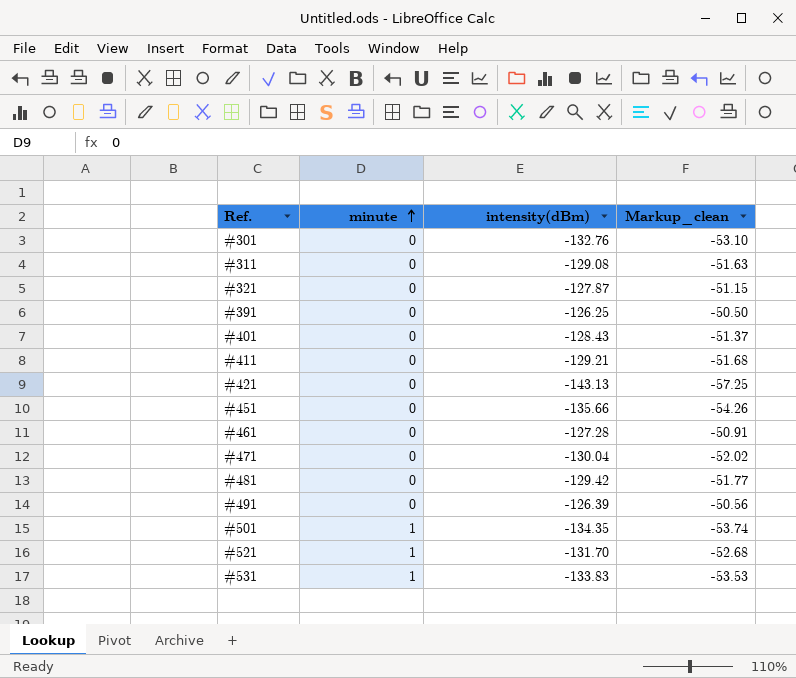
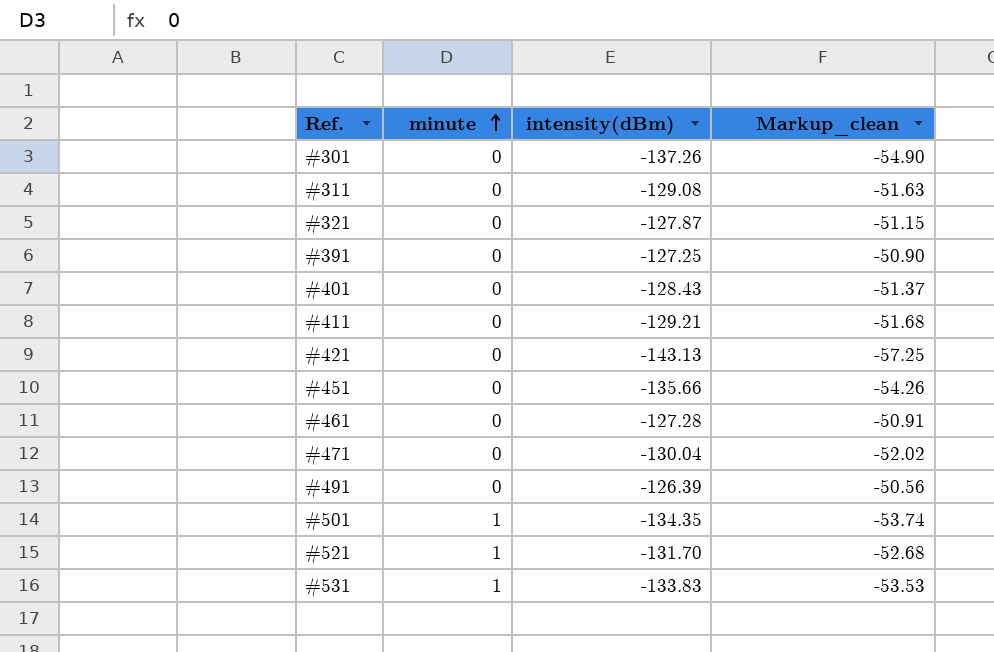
row #481: 0 | -129.42 | -51.77 -> none
#301 | intensity(dBm): -132.76 -> -137.26
#301 | Markup_clean: -53.10 -> -54.90
#391 | intensity(dBm): -126.25 -> -127.25
#391 | Markup_clean: -50.50 -> -50.90

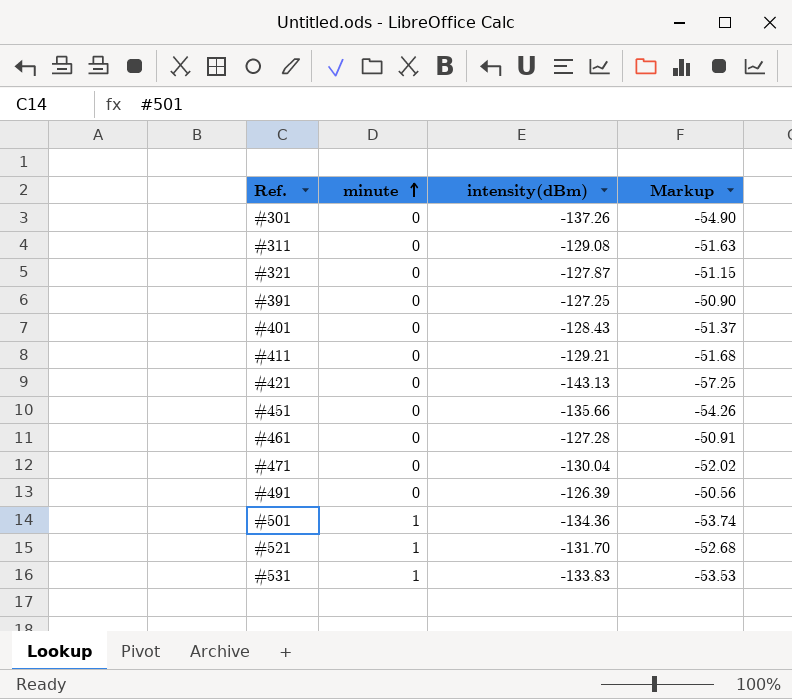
column name: Markup_clean -> Markup
#501 | intensity(dBm): -134.35 -> -134.36

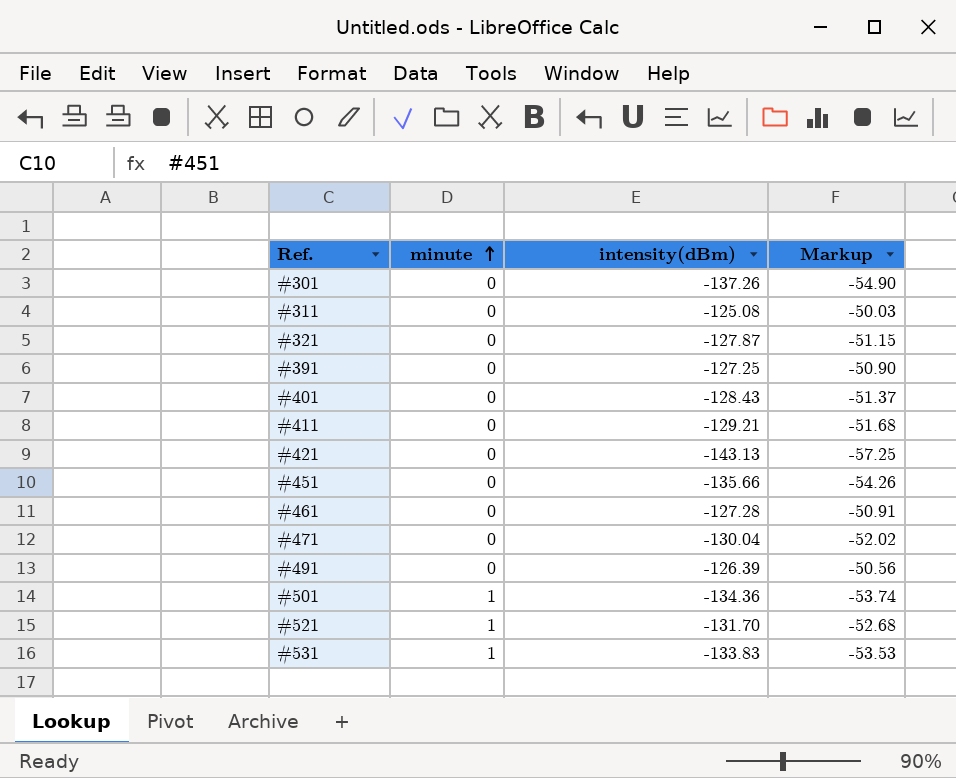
#311 | intensity(dBm): -129.08 -> -125.08
#311 | Markup: -51.63 -> -50.03

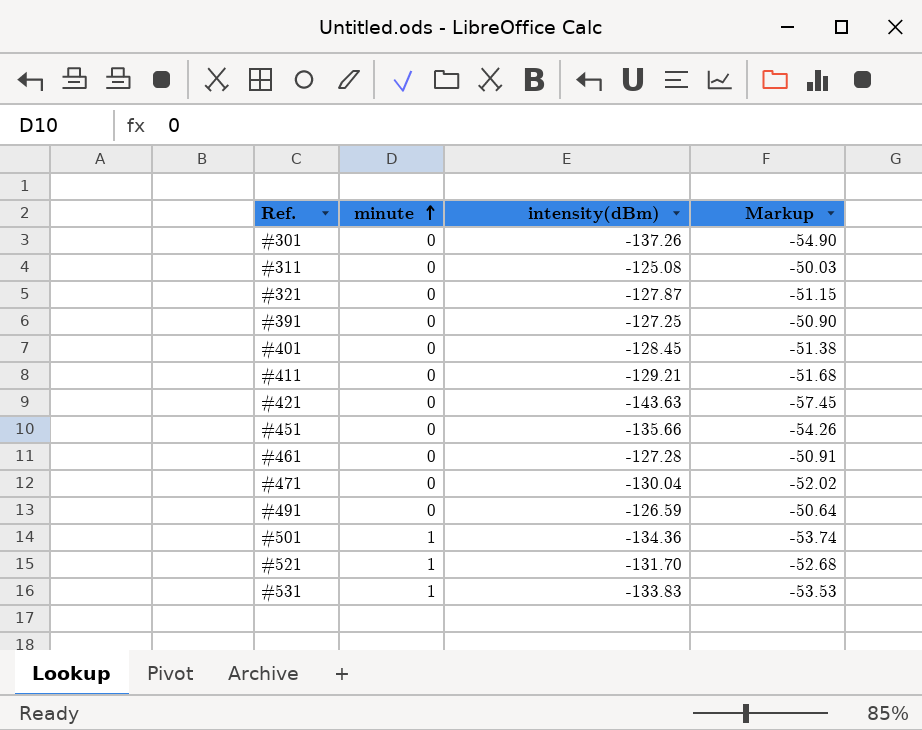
#401 | intensity(dBm): -128.43 -> -128.45
#401 | Markup: -51.37 -> -51.38
#421 | intensity(dBm): -143.13 -> -143.63
#421 | Markup: -57.25 -> -57.45
#491 | intensity(dBm): -126.39 -> -126.59
#491 | Markup: -50.56 -> -50.64

